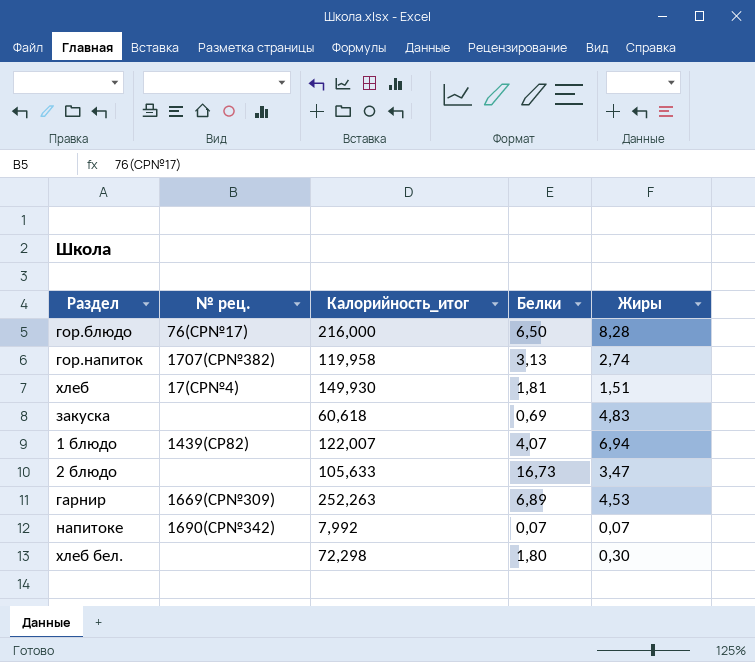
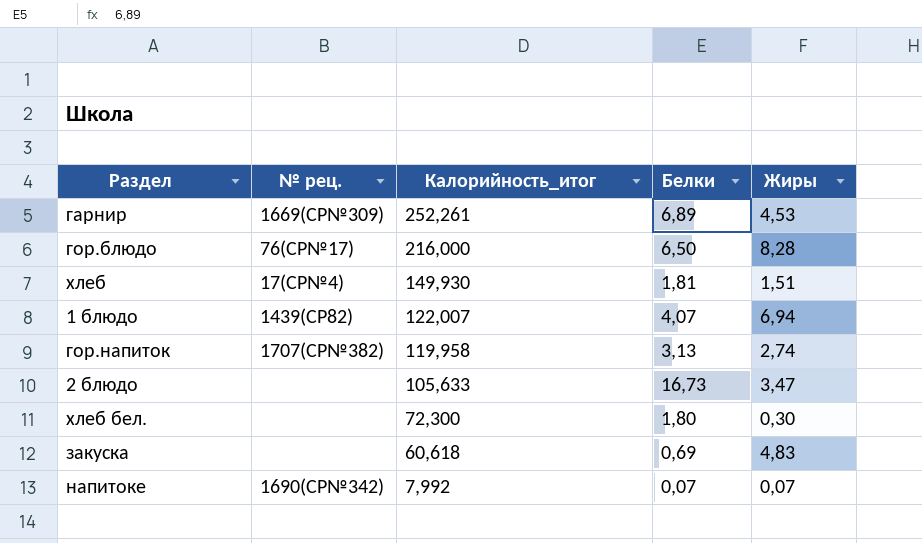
row order: none -> Калорийность_итог descending
гарнир | Калорийность_итог: 252,263 -> 252,261
хлеб бел. | Калорийность_итог: 72,298 -> 72,300

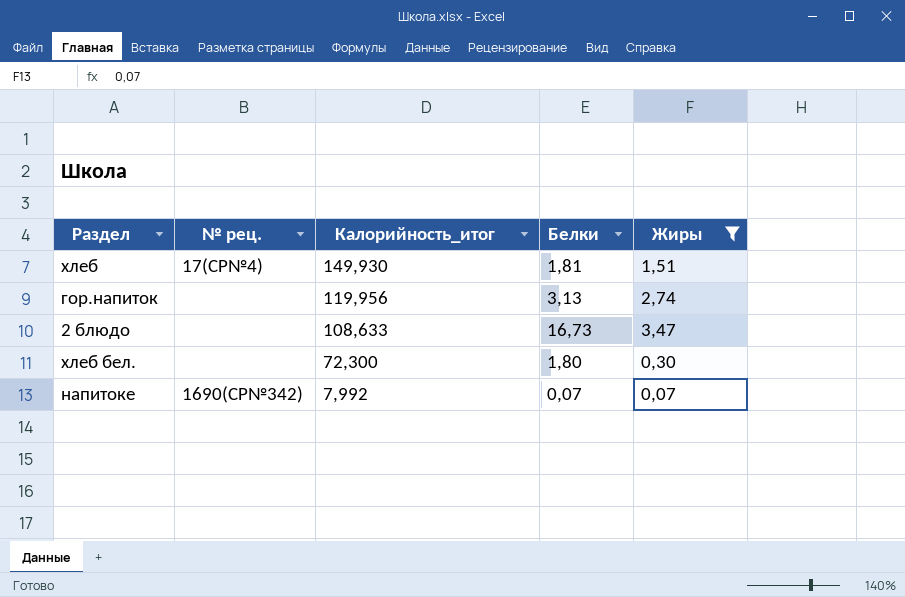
filter: none -> Жиры <= 3,47
гор.напиток | № рец.: 1707(СР№382) -> none
гор.напиток | Калорийность_итог: 119,958 -> 119,956
2 блюдо | Калорийность_итог: 105,633 -> 108,633

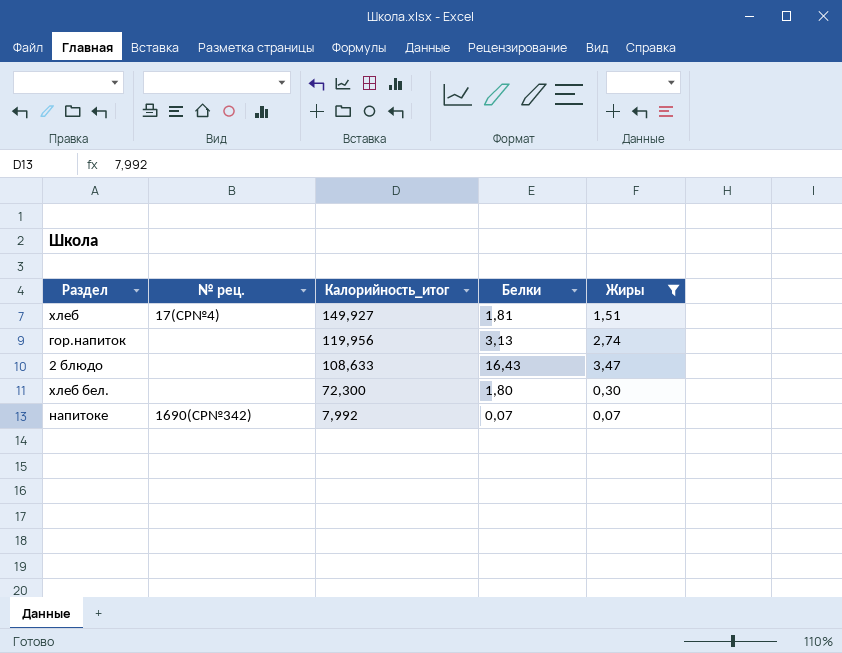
хлеб | Калорийность_итог: 149,930 -> 149,927
2 блюдо | Белки: 16,73 -> 16,43

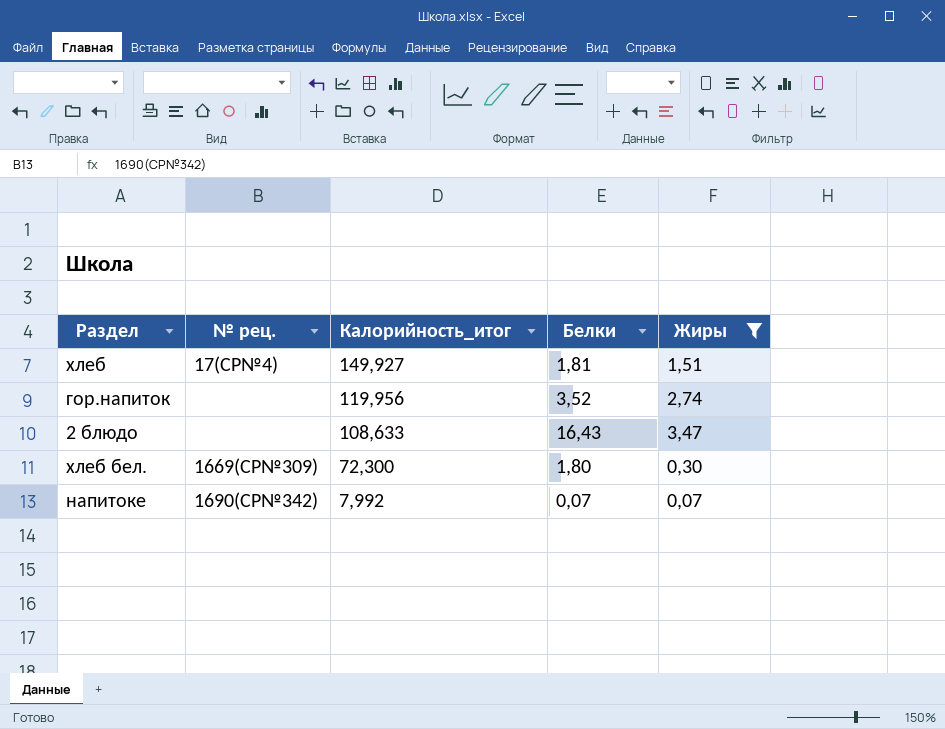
гор.напиток | Белки: 3,13 -> 3,52
хлеб бел. | № рец.: none -> 1669(СР№309)

